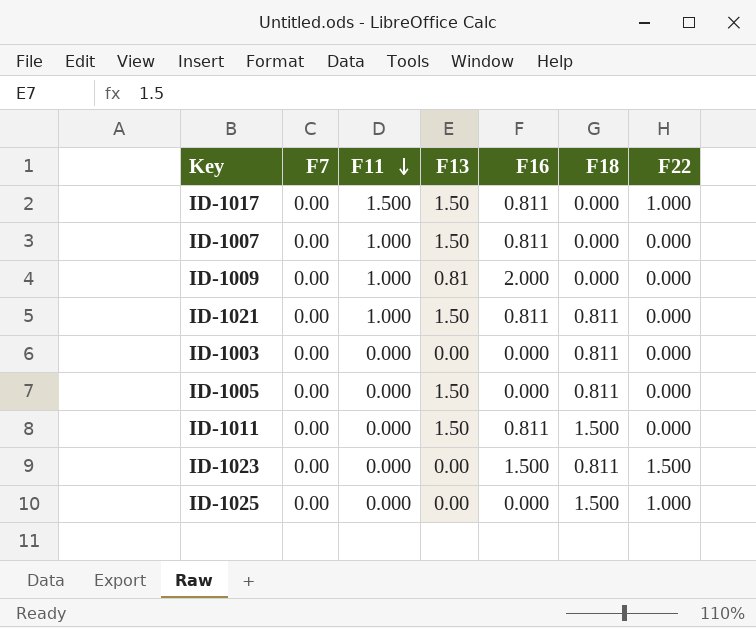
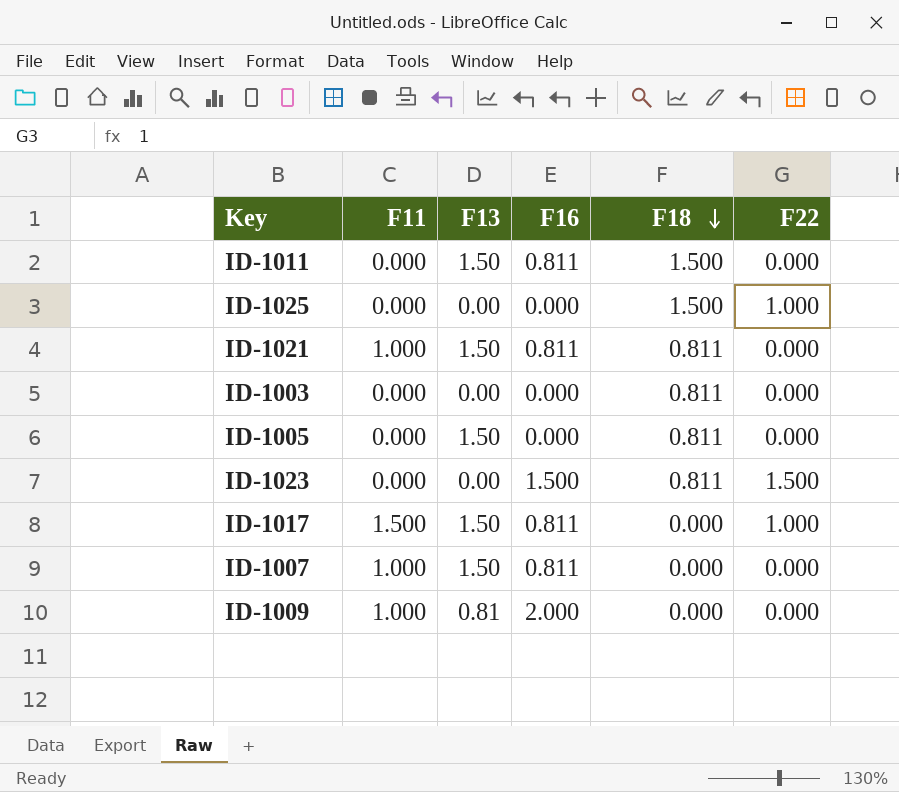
row order: F11 descending -> F18 descending
column F7 | position: 2 -> none

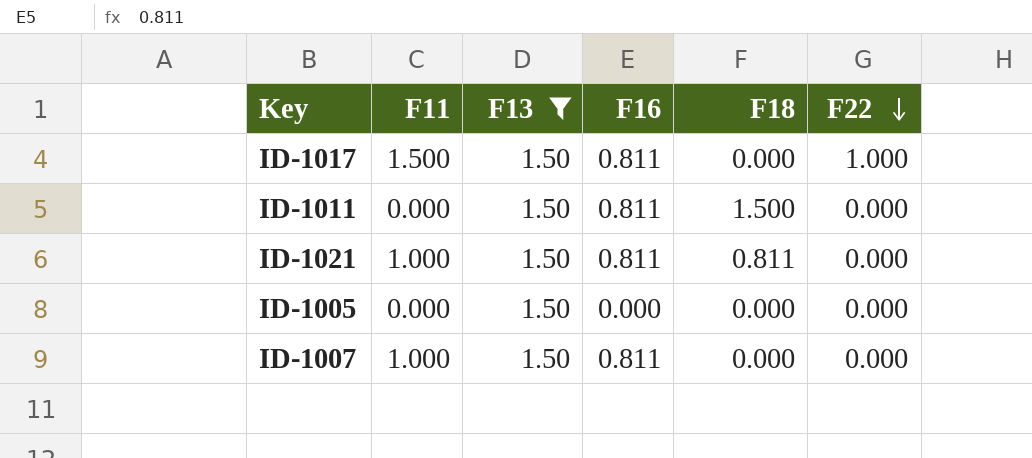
filter: none -> F13 = 1.50
row order: F18 descending -> F22 descending
ID-1005 | F18: 0.811 -> 0.000

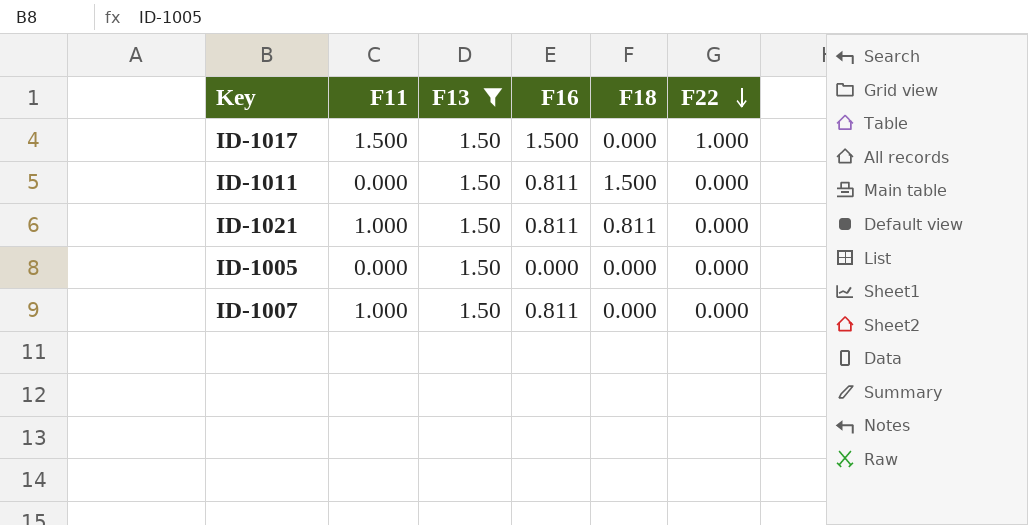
ID-1017 | F16: 0.811 -> 1.500

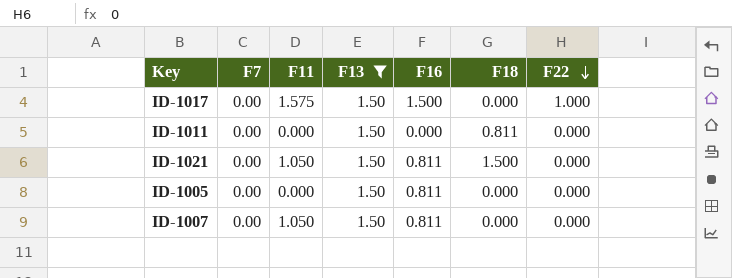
column F7 | position: none -> 2
ID-1017 | F11: 1.500 -> 1.575
ID-1011 | F16: 0.811 -> 0.000
ID-1011 | F18: 1.500 -> 0.811
ID-1021 | F11: 1.000 -> 1.050
ID-1021 | F18: 0.811 -> 1.500
ID-1005 | F16: 0.000 -> 0.811
ID-1007 | F11: 1.000 -> 1.050

